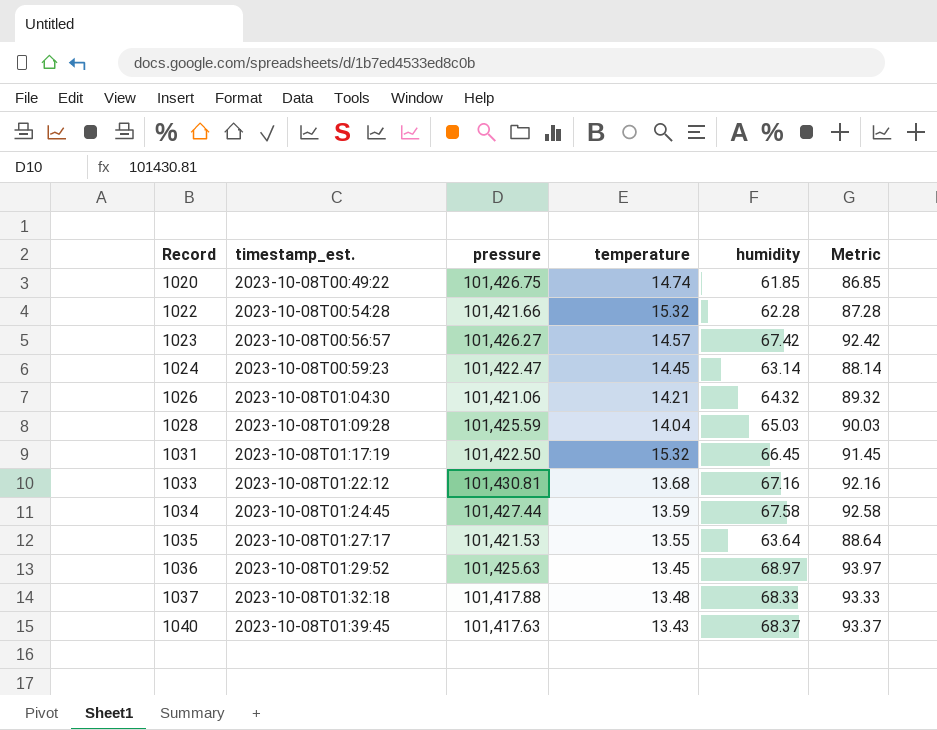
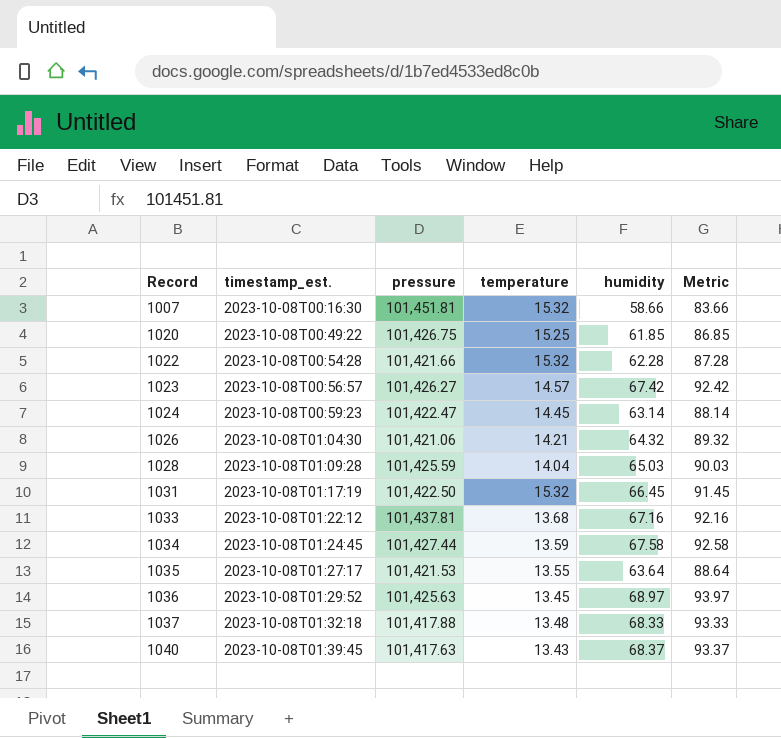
row 1007: none -> 2023-10-08T00:16:30 | 101,451.81 | 15.32 | 58.66 | 83.66
1020 | temperature: 14.74 -> 15.25
1033 | pressure: 101,430.81 -> 101,437.81

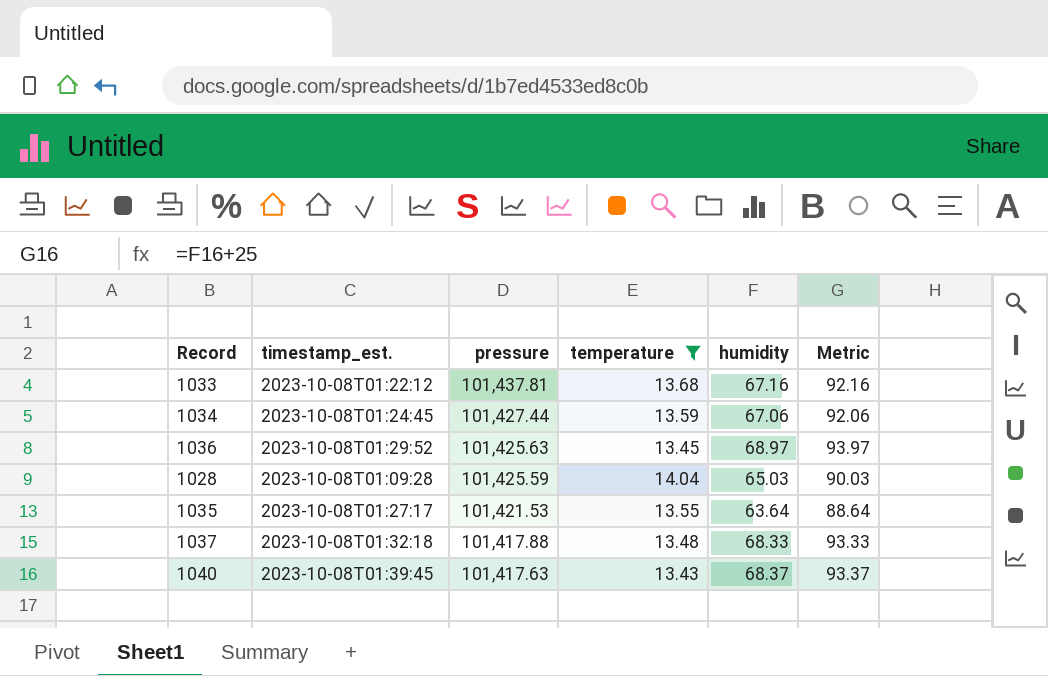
filter: none -> temperature <= 14.04
row order: Record ascending -> pressure descending
1034 | humidity: 67.58 -> 67.06
1034 | Metric: 92.58 -> 92.06

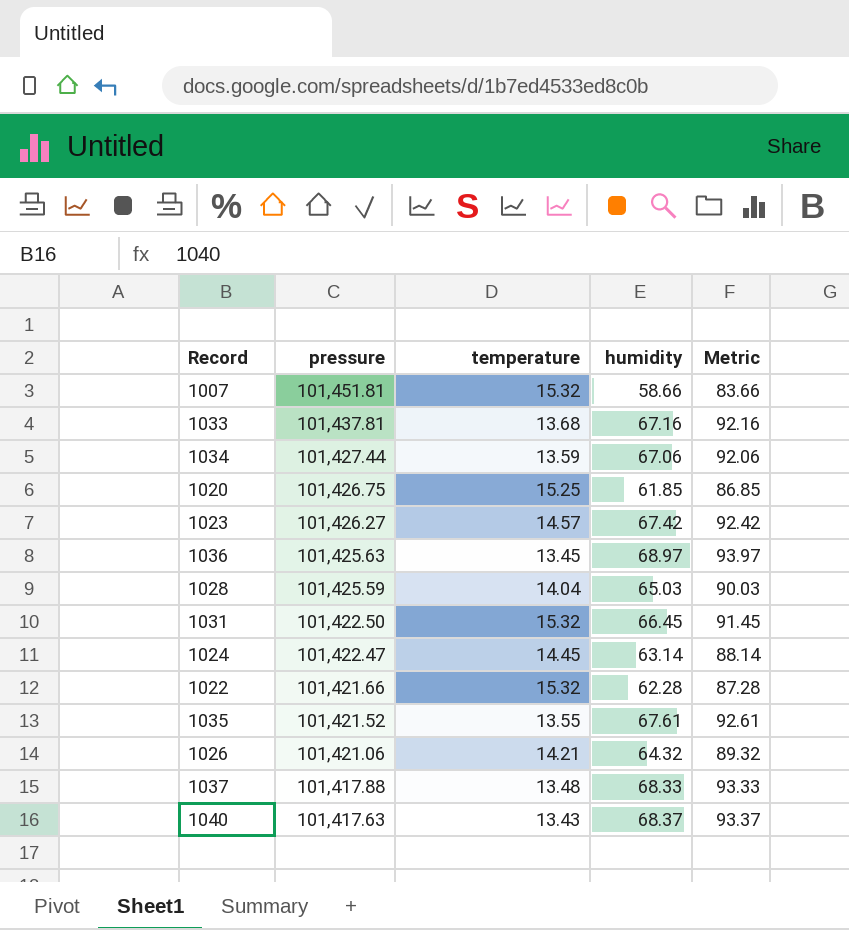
filter: temperature <= 14.04 -> none
column timestamp_est. | position: 2 -> none
1035 | pressure: 101,421.53 -> 101,421.52
1035 | humidity: 63.64 -> 67.61
1035 | Metric: 88.64 -> 92.61

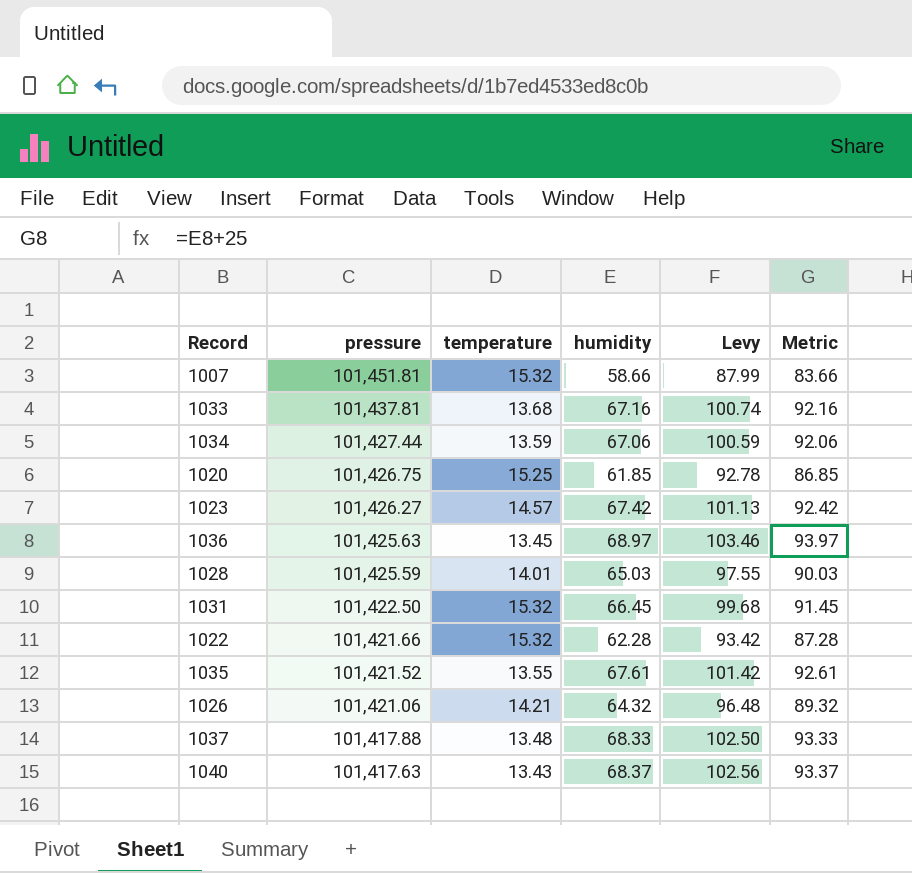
column Levy | formula: none -> [humidity] * 1.5
row 1024: 101,422.47 | 14.45 | 63.14 | 88.14 -> none
1028 | temperature: 14.04 -> 14.01

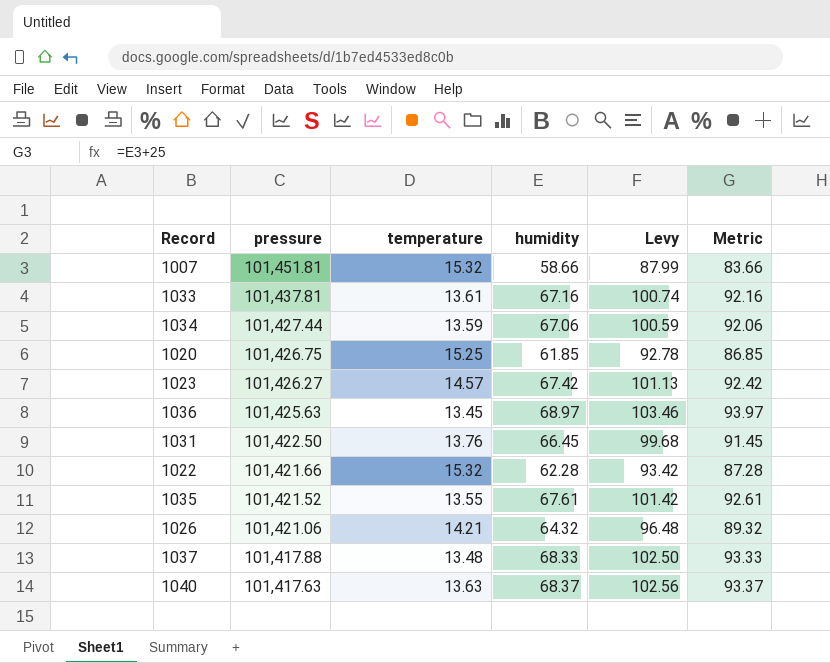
row 1028: 101,425.59 | 14.01 | 65.03 | 97.55 | 90.03 -> none
1033 | temperature: 13.68 -> 13.61
1031 | temperature: 15.32 -> 13.76
1040 | temperature: 13.43 -> 13.63

